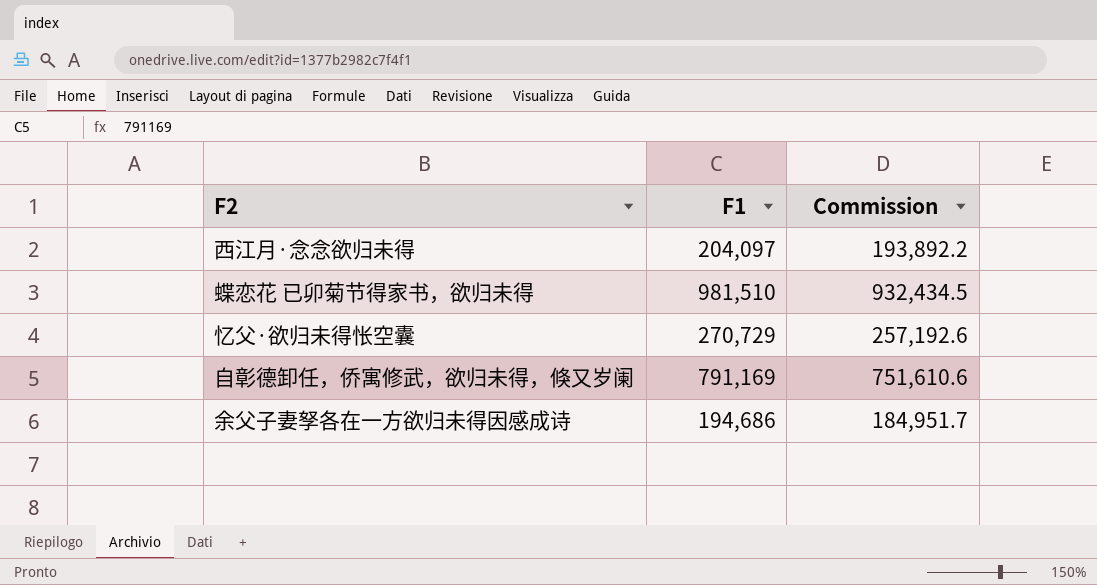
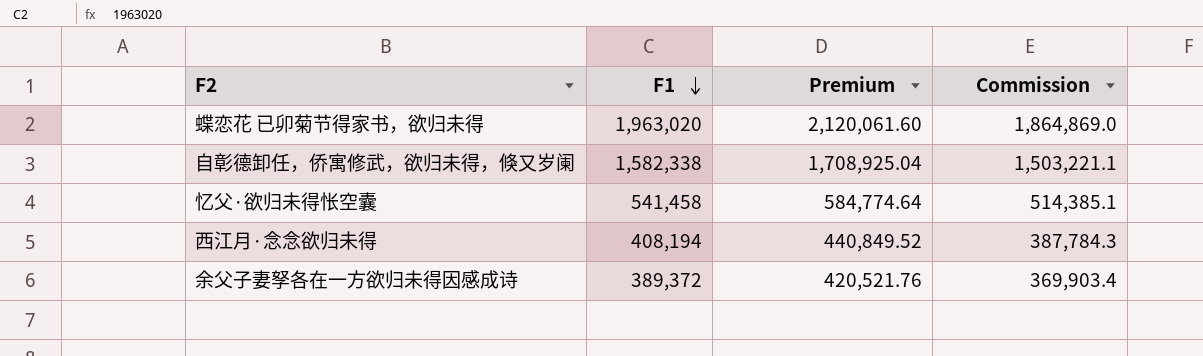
row order: none -> F1 descending
column Premium | formula: none -> [F1] * 1.08
蝶恋花 已卯菊节得家书，欲归未得 | F1: 981,510 -> 1,963,020
蝶恋花 已卯菊节得家书，欲归未得 | Commission: 932,434.5 -> 1,864,869.0
自彰德卸任，侨寓修武，欲归未得，倏又岁阑 | F1: 791,169 -> 1,582,338
自彰德卸任，侨寓修武，欲归未得，倏又岁阑 | Commission: 751,610.6 -> 1,503,221.1
忆父·欲归未得怅空囊 | F1: 270,729 -> 541,458
忆父·欲归未得怅空囊 | Commission: 257,192.6 -> 514,385.1
西江月·念念欲归未得 | F1: 204,097 -> 408,194
西江月·念念欲归未得 | Commission: 193,892.2 -> 387,784.3
余父子妻孥各在一方欲归未得因感成诗 | F1: 194,686 -> 389,372
余父子妻孥各在一方欲归未得因感成诗 | Commission: 184,951.7 -> 369,903.4

